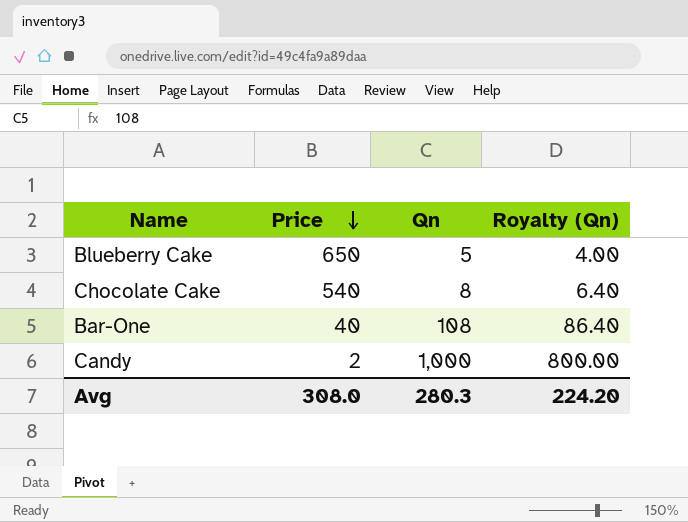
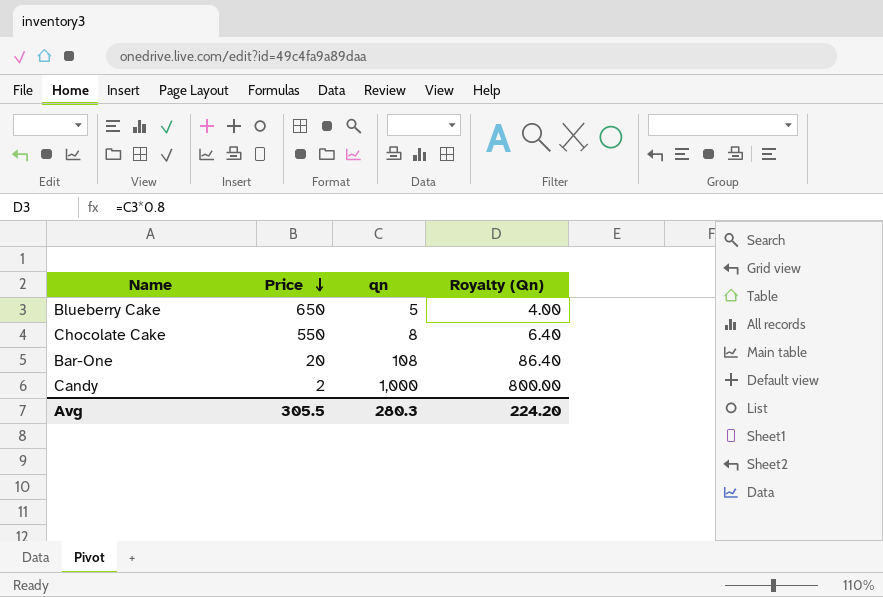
column name: Qn -> qn
Chocolate Cake | Price: 540 -> 550
Bar-One | Price: 40 -> 20
Avg | Price: 308.0 -> 305.5

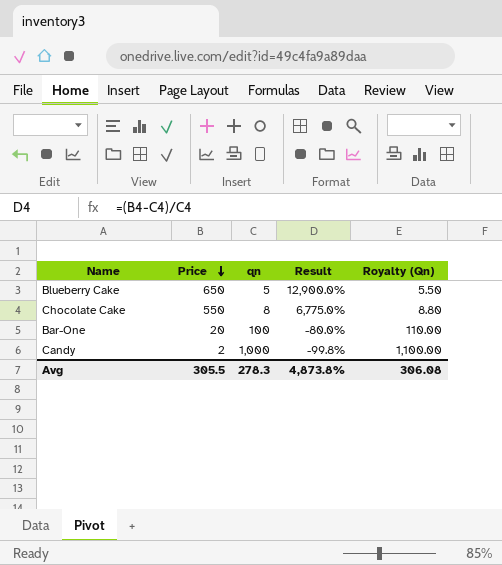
column Result | formula: none -> ([Price] - [qn]) / [qn]
column Royalty (Qn) | formula: [qn] * 0.8 -> [qn] * 1.1
Bar-One | qn: 108 -> 100
Avg | qn: 280.3 -> 278.3
Avg | Royalty (Qn): 224.20 -> 306.08

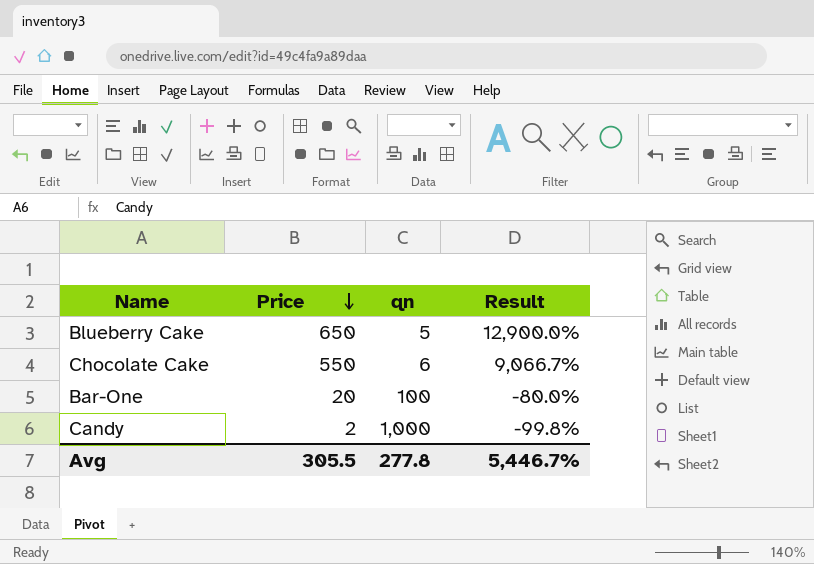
column Royalty (Qn) | formula: [qn] * 1.1 -> none
Chocolate Cake | qn: 8 -> 6
Chocolate Cake | Result: 6,775.0% -> 9,066.7%
Avg | qn: 278.3 -> 277.8
Avg | Result: 4,873.8% -> 5,446.7%

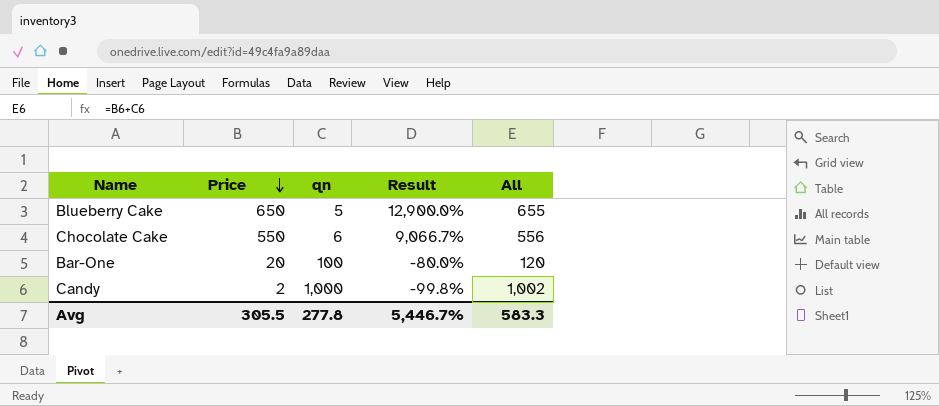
column All | formula: none -> [Price] + [qn]

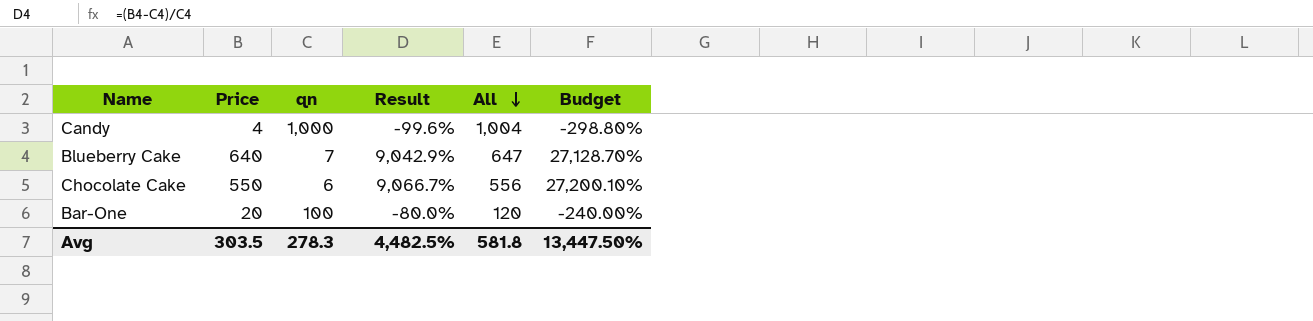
row order: Price descending -> All descending
column Budget | formula: none -> [Result] * 3
Candy | Price: 2 -> 4
Candy | Result: -99.8% -> -99.6%
Candy | All: 1,002 -> 1,004
Blueberry Cake | Price: 650 -> 640
Blueberry Cake | qn: 5 -> 7
Blueberry Cake | Result: 12,900.0% -> 9,042.9%
Blueberry Cake | All: 655 -> 647
Avg | Price: 305.5 -> 303.5
Avg | qn: 277.8 -> 278.3
Avg | Result: 5,446.7% -> 4,482.5%
Avg | All: 583.3 -> 581.8

